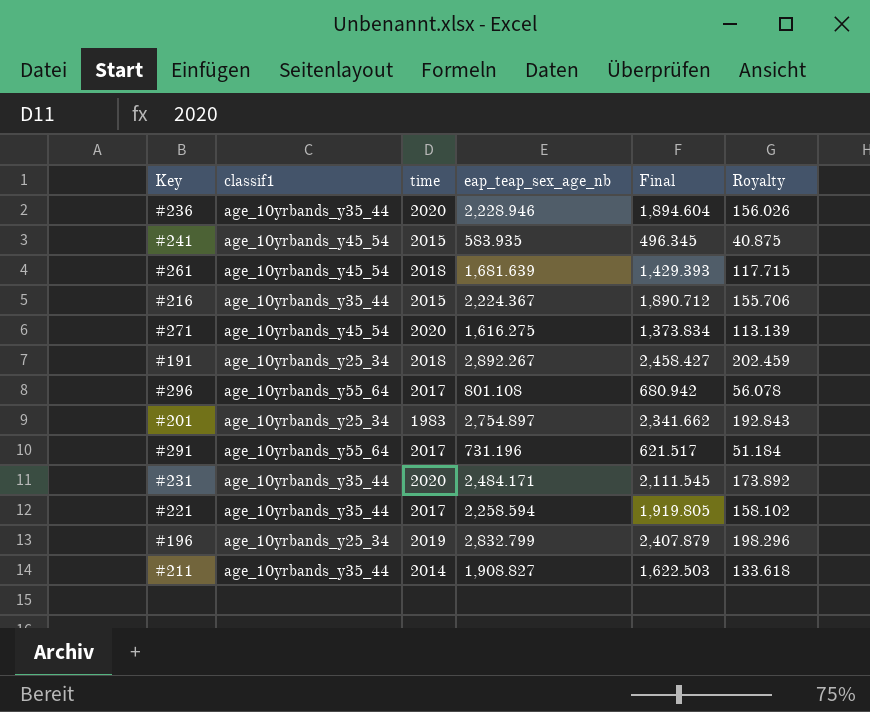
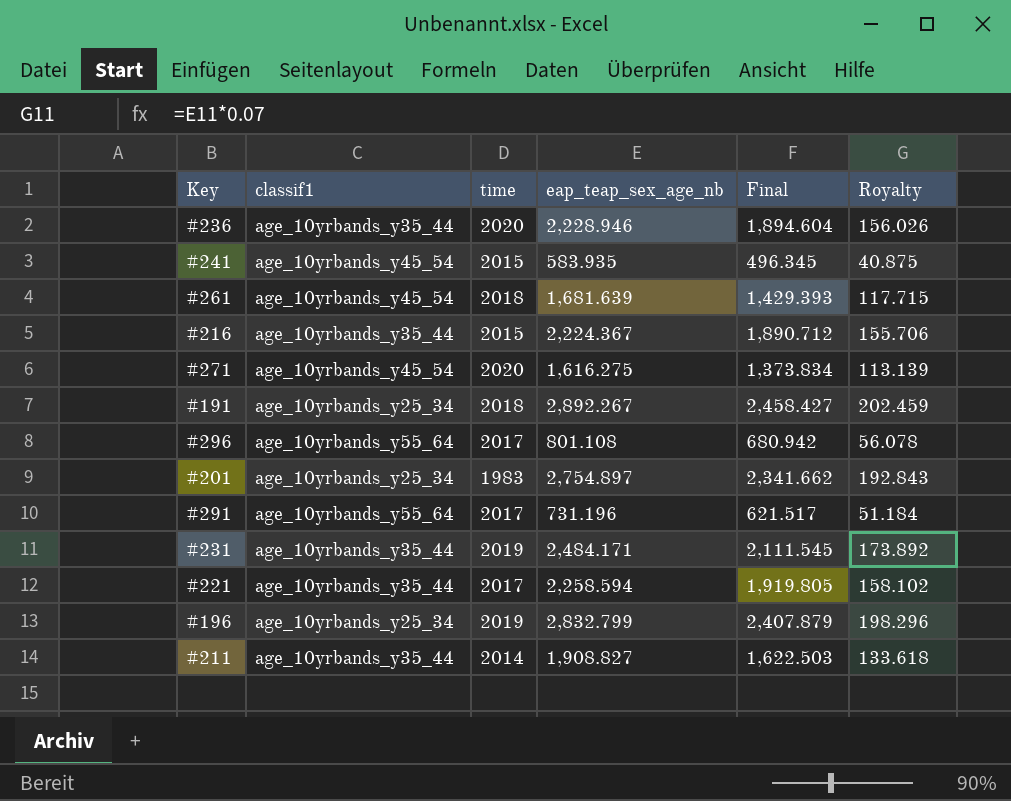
#231 | time: 2020 -> 2019

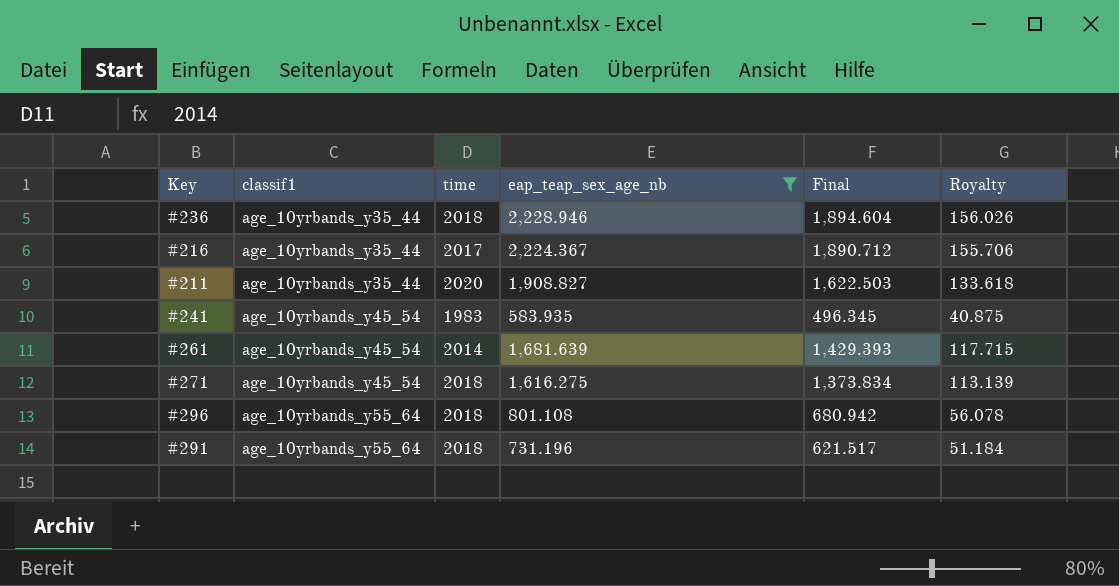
filter: none -> eap_teap_sex_age_nb <= 2,228.946
row order: none -> classif1 ascending
#236 | time: 2020 -> 2018
#216 | time: 2015 -> 2017
#211 | time: 2014 -> 2020
#241 | time: 2015 -> 1983
#261 | time: 2018 -> 2014
#271 | time: 2020 -> 2018
#296 | time: 2017 -> 2018
#291 | time: 2017 -> 2018

